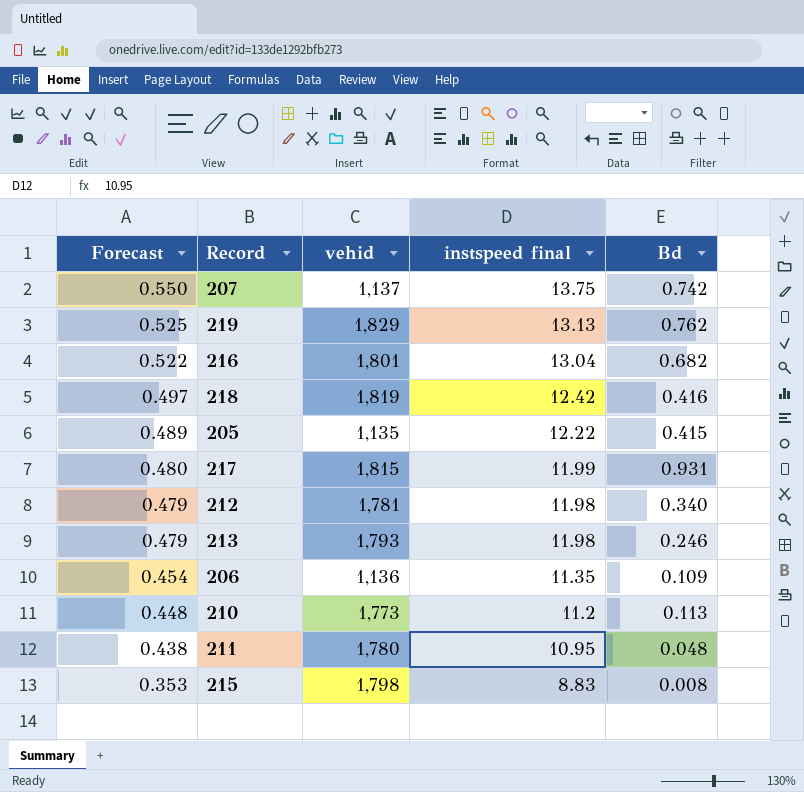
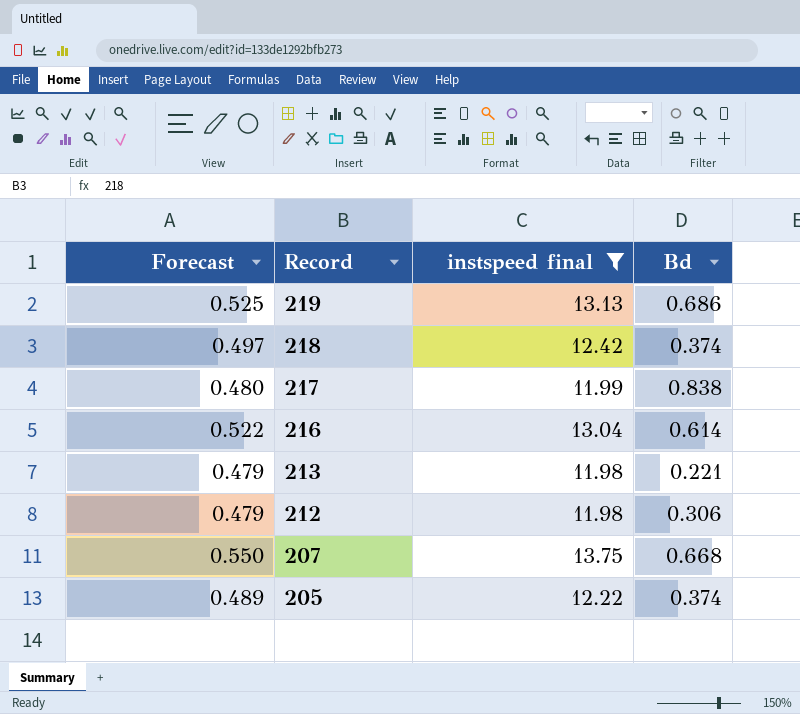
filter: none -> instspeed final >= 11.98
row order: Forecast descending -> Record descending
column vehid | position: 3 -> none
219 | Bd: 0.762 -> 0.686
218 | Bd: 0.416 -> 0.374
217 | Bd: 0.931 -> 0.838
216 | Bd: 0.682 -> 0.614
213 | Bd: 0.246 -> 0.221
212 | Bd: 0.340 -> 0.306
207 | Bd: 0.742 -> 0.668
205 | Bd: 0.415 -> 0.374

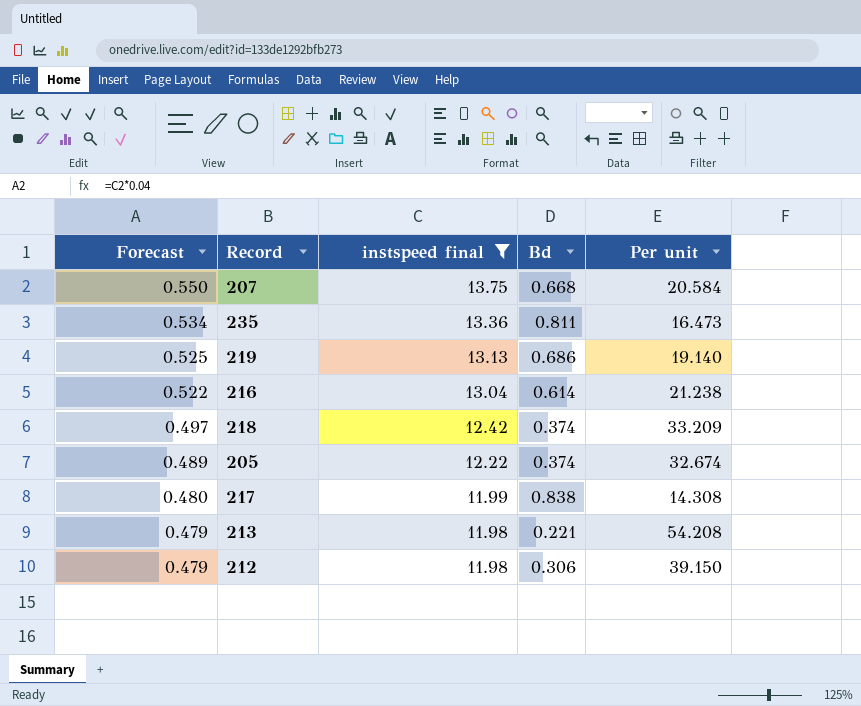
row order: Record descending -> Forecast descending
column Per unit | formula: none -> [instspeed final] / [Bd]
row 235: none -> 0.534 | 13.36 | 0.811 | 16.473

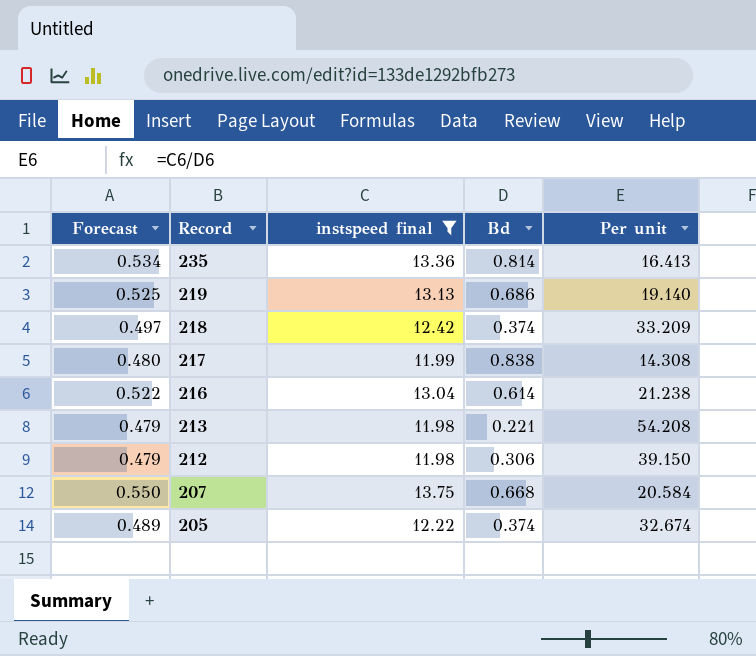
row order: Forecast descending -> Record descending
235 | Bd: 0.811 -> 0.814
235 | Per unit: 16.473 -> 16.413

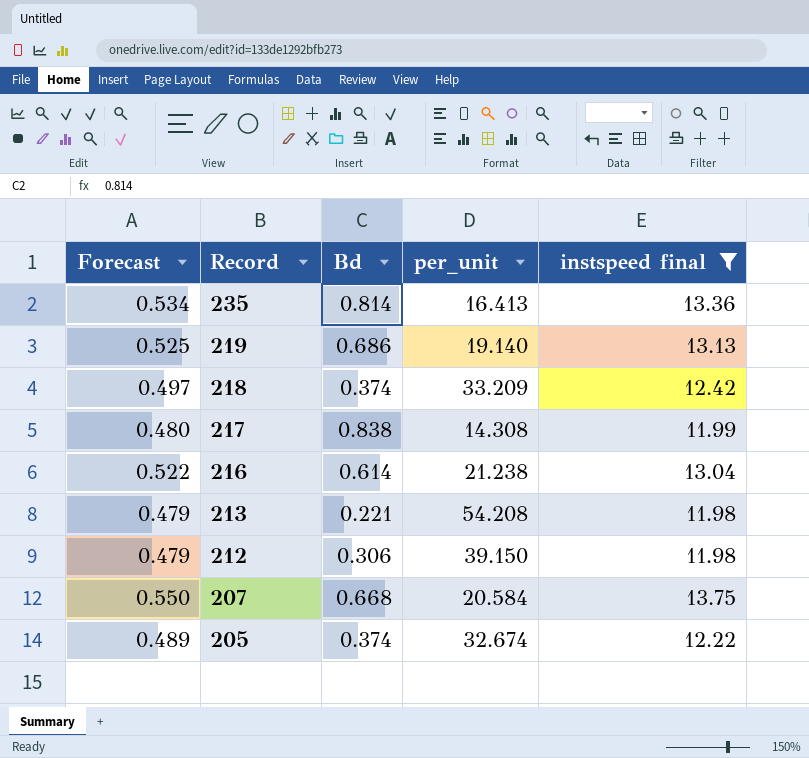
column name: Per unit -> per_unit
column instspeed final | position: 3 -> 5

